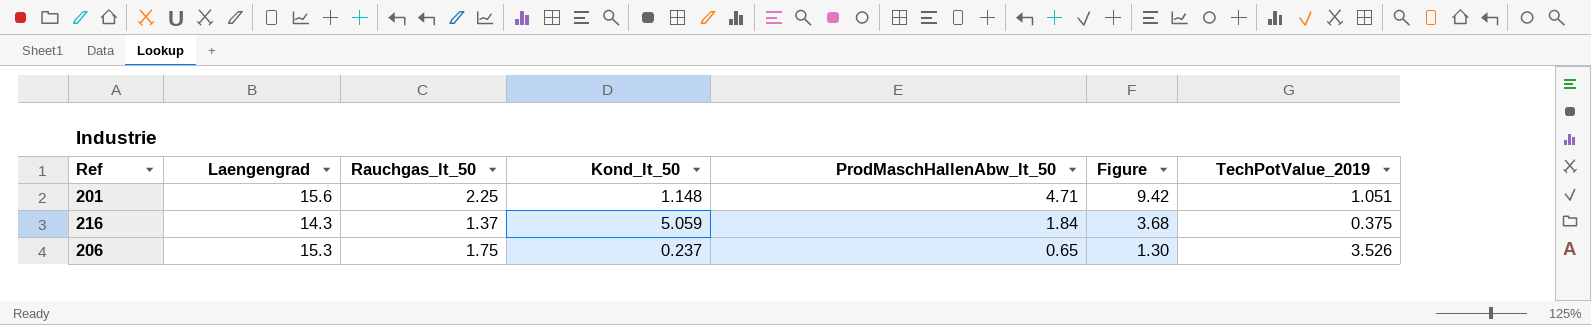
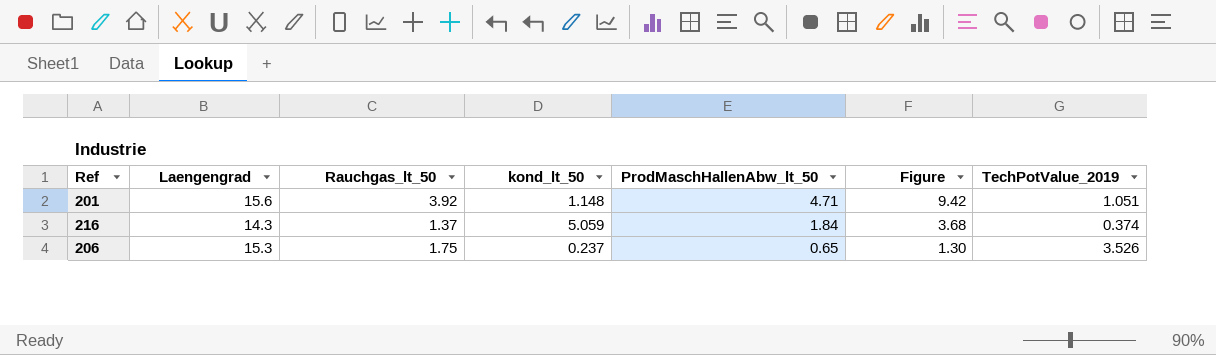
column name: Kond_lt_50 -> kond_lt_50
201 | Rauchgas_lt_50: 2.25 -> 3.92
216 | TechPotValue_2019: 0.375 -> 0.374

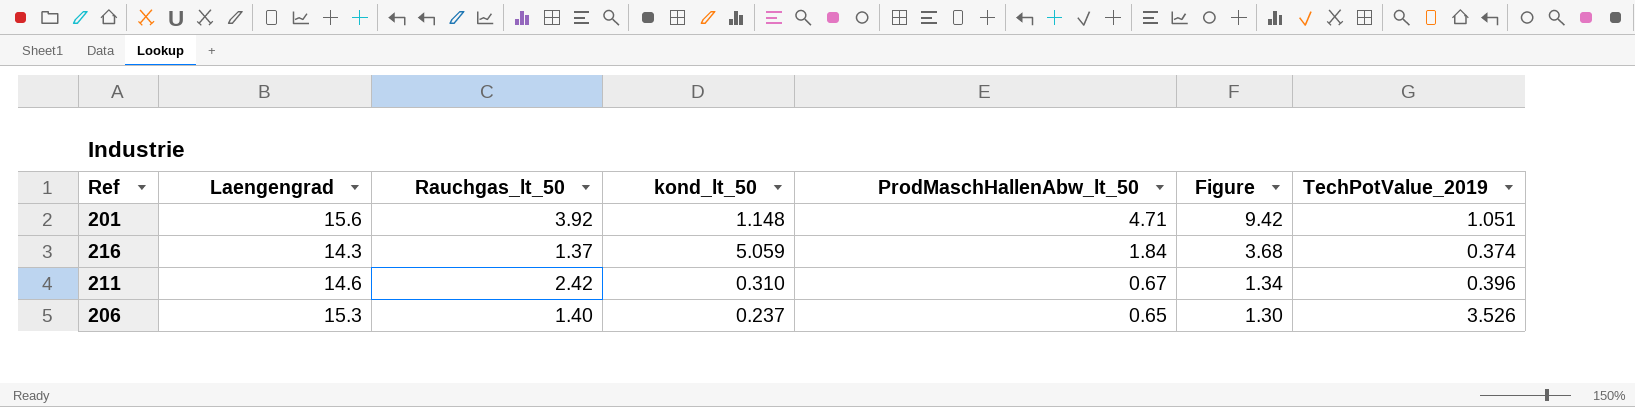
row 211: none -> 14.6 | 2.42 | 0.310 | 0.67 | 1.34 | 0.396
206 | Rauchgas_lt_50: 1.75 -> 1.40

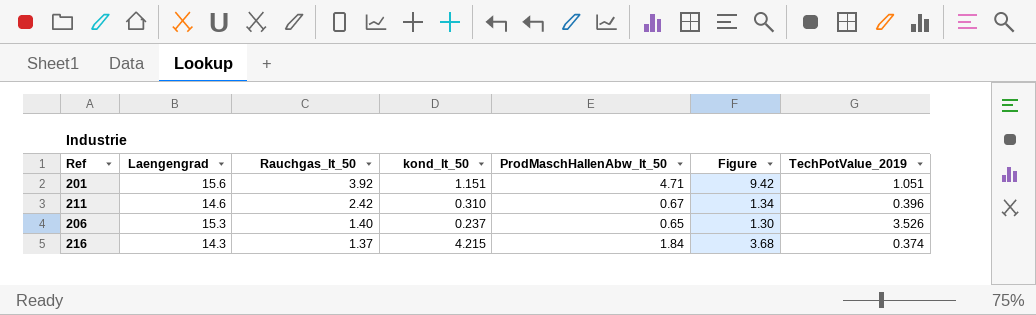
row order: ProdMaschHallenAbw_lt_50 descending -> Rauchgas_lt_50 descending
201 | kond_lt_50: 1.148 -> 1.151
216 | kond_lt_50: 5.059 -> 4.215

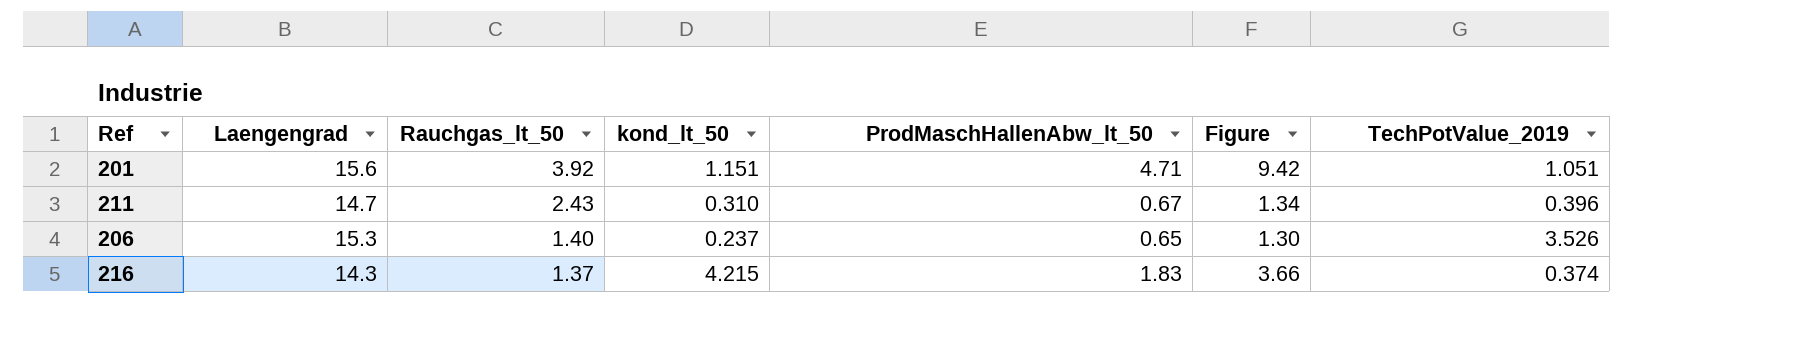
211 | Laengengrad: 14.6 -> 14.7
211 | Rauchgas_lt_50: 2.42 -> 2.43
216 | ProdMaschHallenAbw_lt_50: 1.84 -> 1.83
216 | Figure: 3.68 -> 3.66

